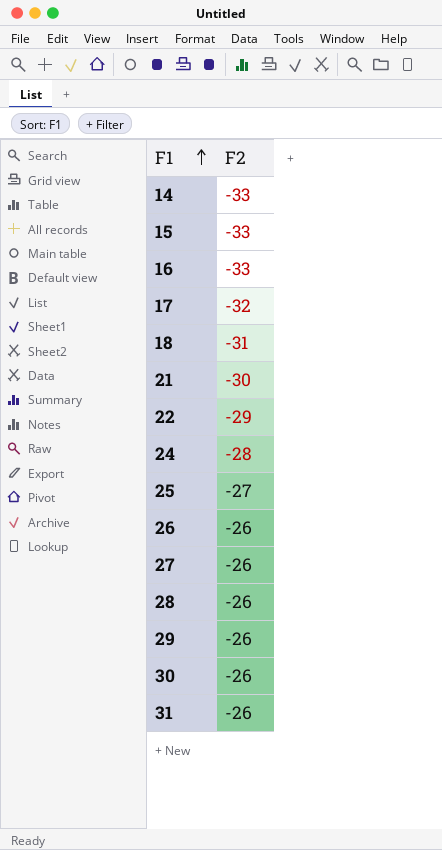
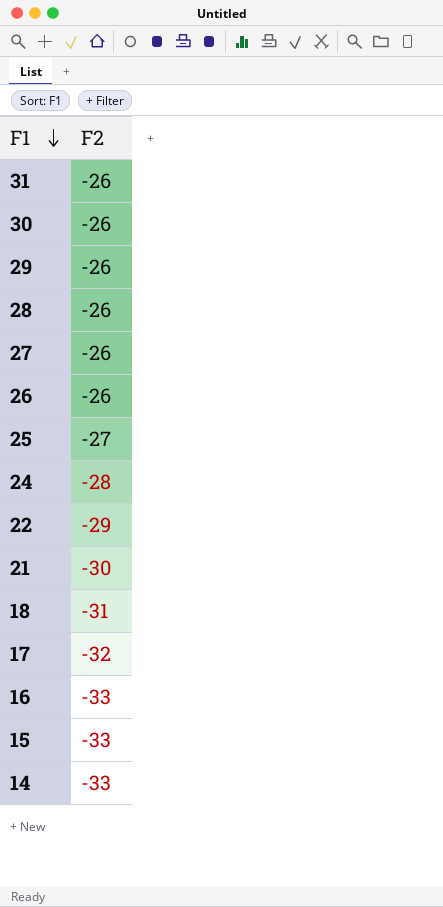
row order: F1 ascending -> F1 descending

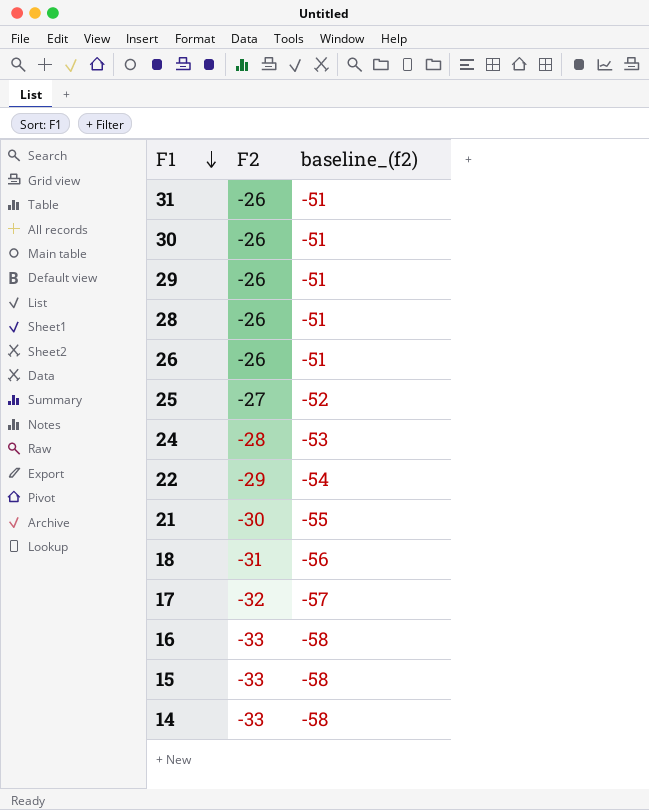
column baseline_(f2) | formula: none -> [F2] - 25
row 27: -26 -> none

